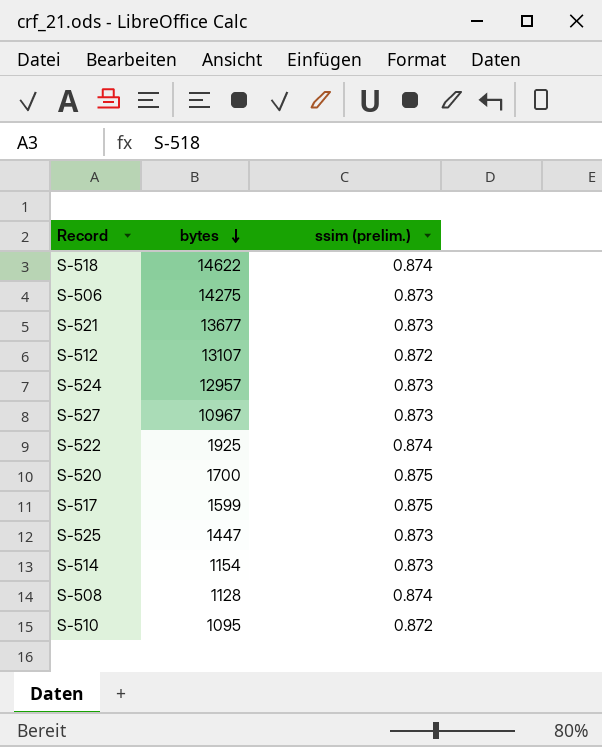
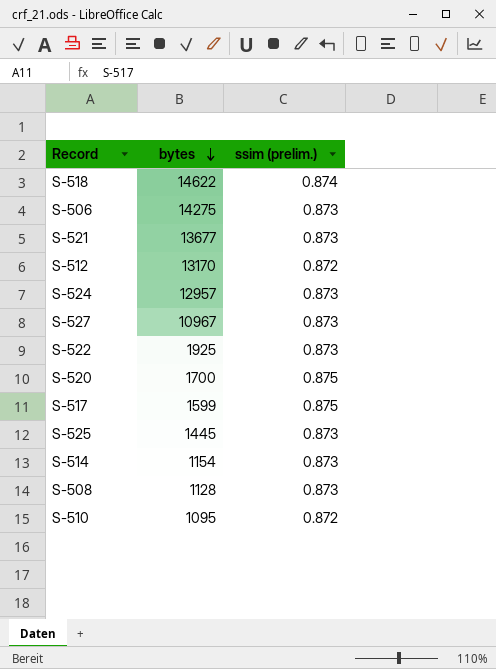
S-512 | bytes: 13107 -> 13170
S-522 | ssim (prelim.): 0.874 -> 0.873
S-525 | bytes: 1447 -> 1445
S-508 | ssim (prelim.): 0.874 -> 0.873

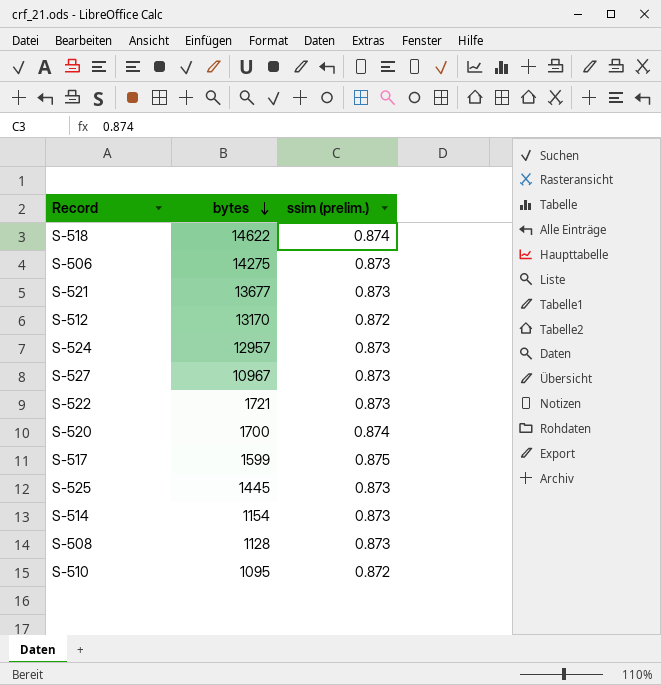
S-522 | bytes: 1925 -> 1721
S-520 | ssim (prelim.): 0.875 -> 0.874

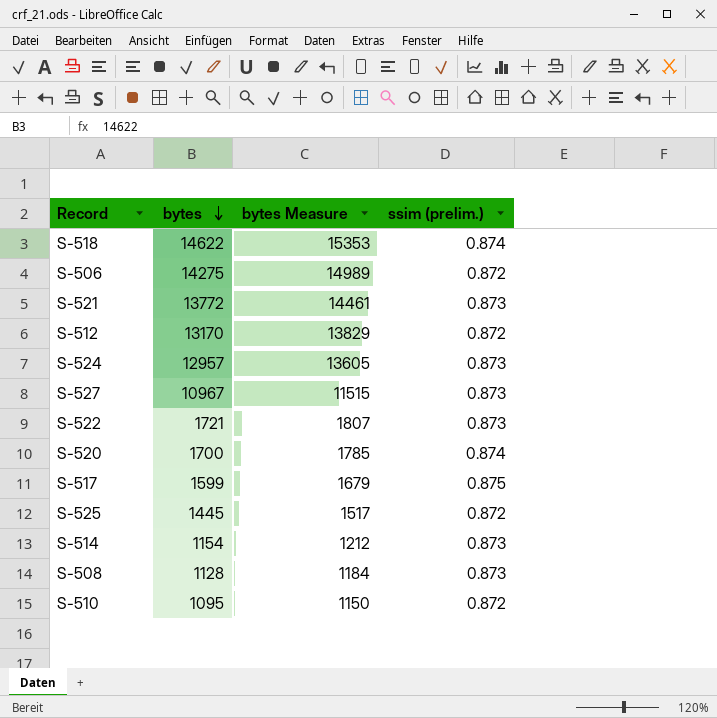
column bytes Measure | formula: none -> [bytes] * 1.05
S-506 | ssim (prelim.): 0.873 -> 0.872
S-521 | bytes: 13677 -> 13772
S-525 | ssim (prelim.): 0.873 -> 0.872

